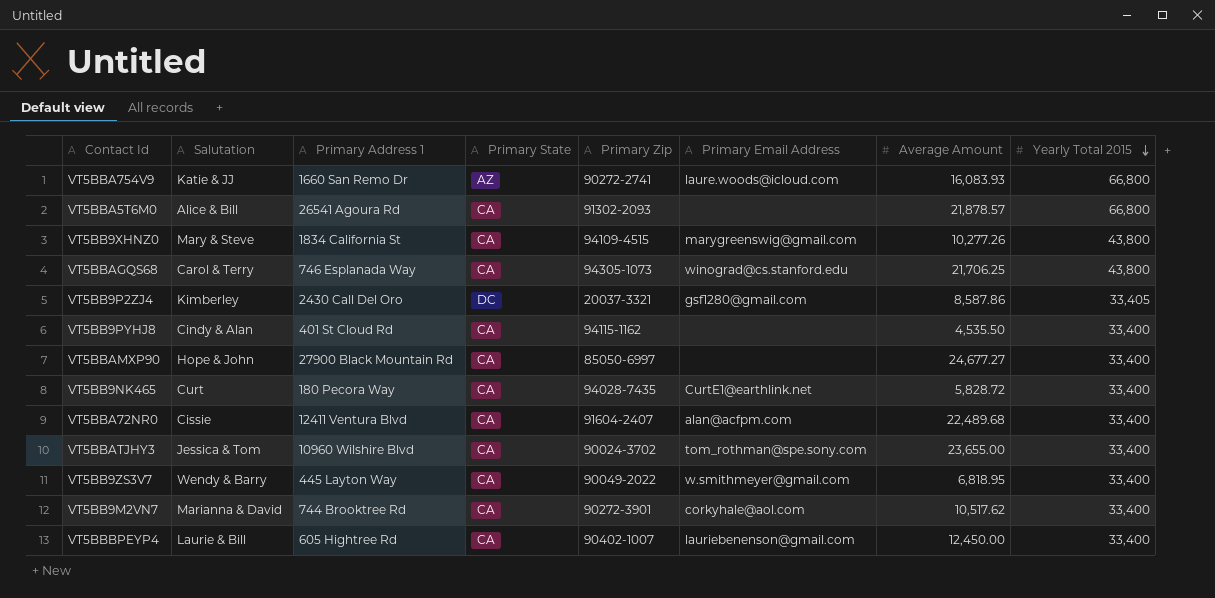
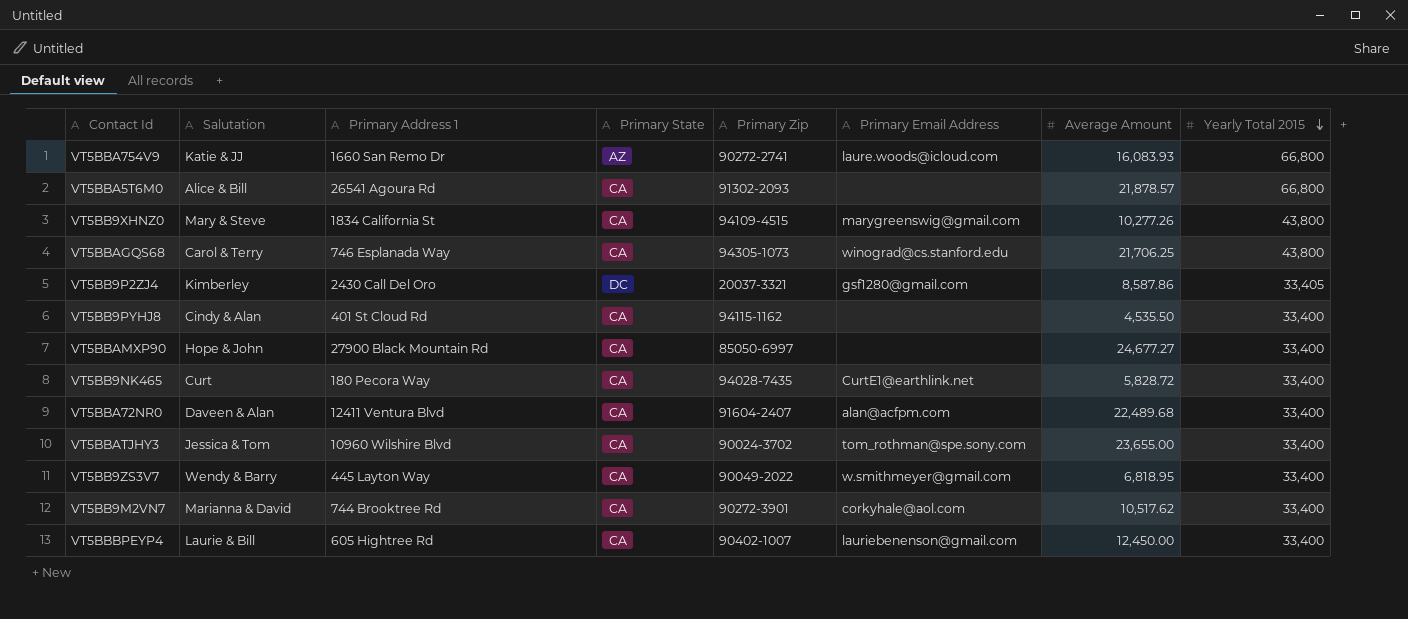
VT5BBA72NR0 | Salutation: Cissie -> Daveen & Alan

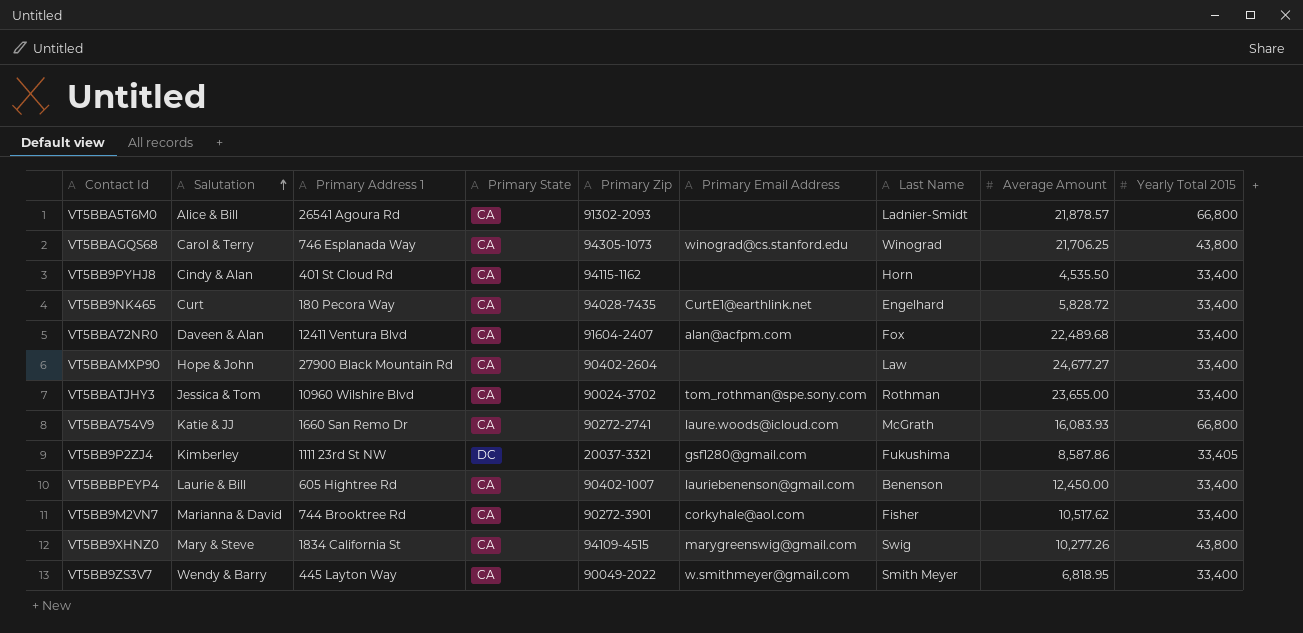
row order: Yearly Total 2015 descending -> Salutation ascending
column Last Name | position: none -> 7
VT5BBAMXP90 | Primary Zip: 85050-6997 -> 90402-2604
VT5BBA754V9 | Primary State: AZ -> CA
VT5BB9P2ZJ4 | Primary Address 1: 2430 Call Del Oro -> 1111 23rd St NW

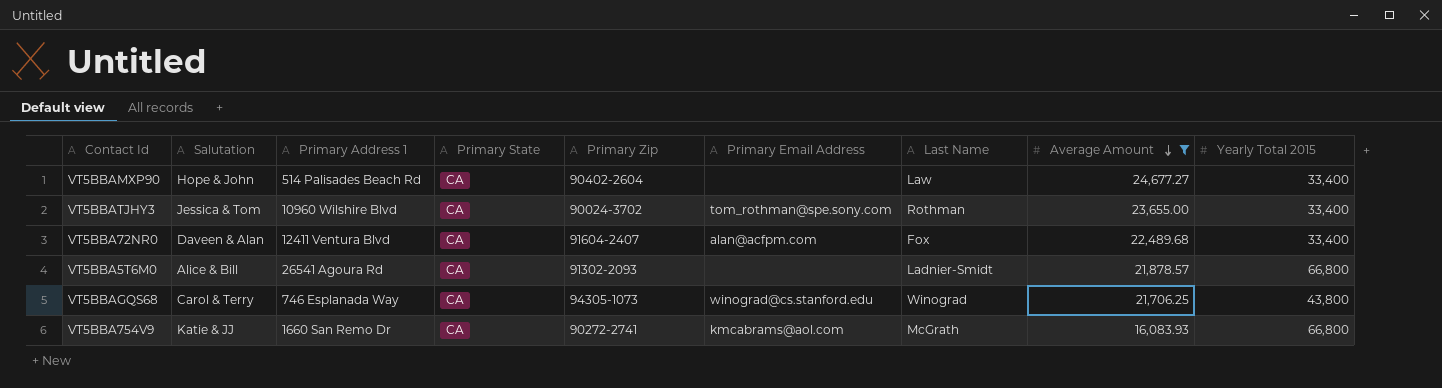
filter: none -> Average Amount >= 16,083.93
row order: Salutation ascending -> Average Amount descending
VT5BBAMXP90 | Primary Address 1: 27900 Black Mountain Rd -> 514 Palisades Beach Rd
VT5BBA754V9 | Primary Email Address: laure.woods@icloud.com -> kmcabrams@aol.com

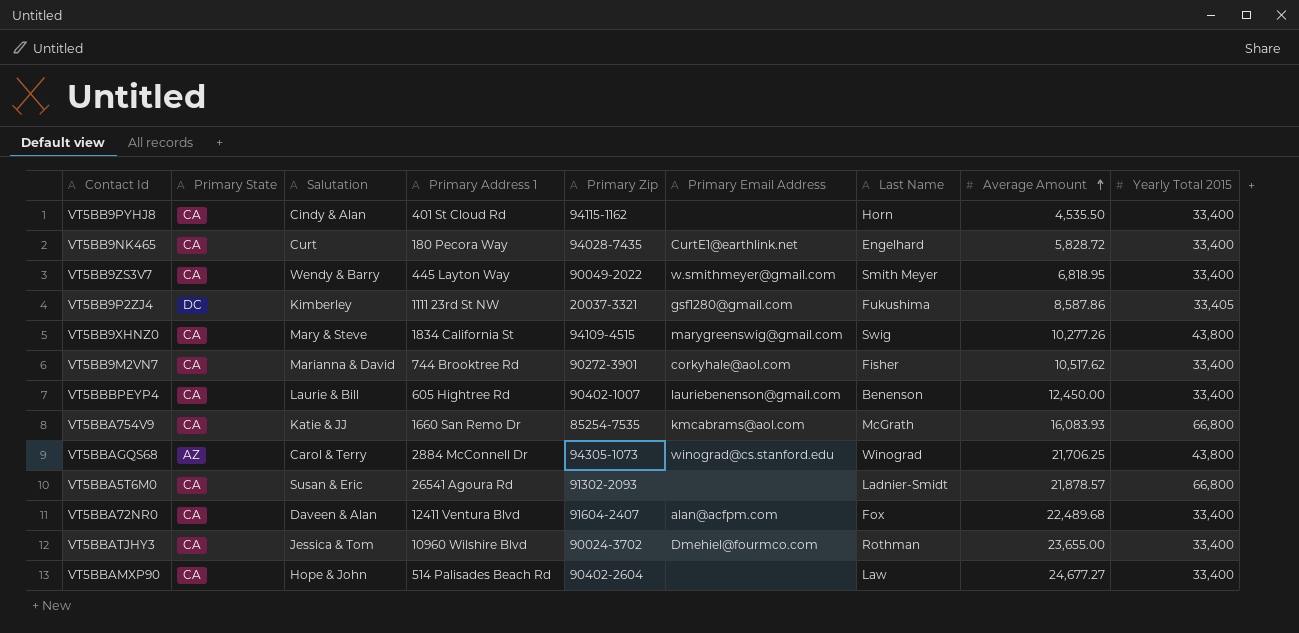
filter: Average Amount >= 16,083.93 -> none
row order: Average Amount descending -> Average Amount ascending
column Primary State | position: 4 -> 2
VT5BBA754V9 | Primary Zip: 90272-2741 -> 85254-7535
VT5BBAGQS68 | Primary State: CA -> AZ
VT5BBAGQS68 | Primary Address 1: 746 Esplanada Way -> 2884 McConnell Dr
VT5BBA5T6M0 | Salutation: Alice & Bill -> Susan & Eric
VT5BBATJHY3 | Primary Email Address: tom_rothman@spe.sony.com -> Dmehiel@fourmco.com

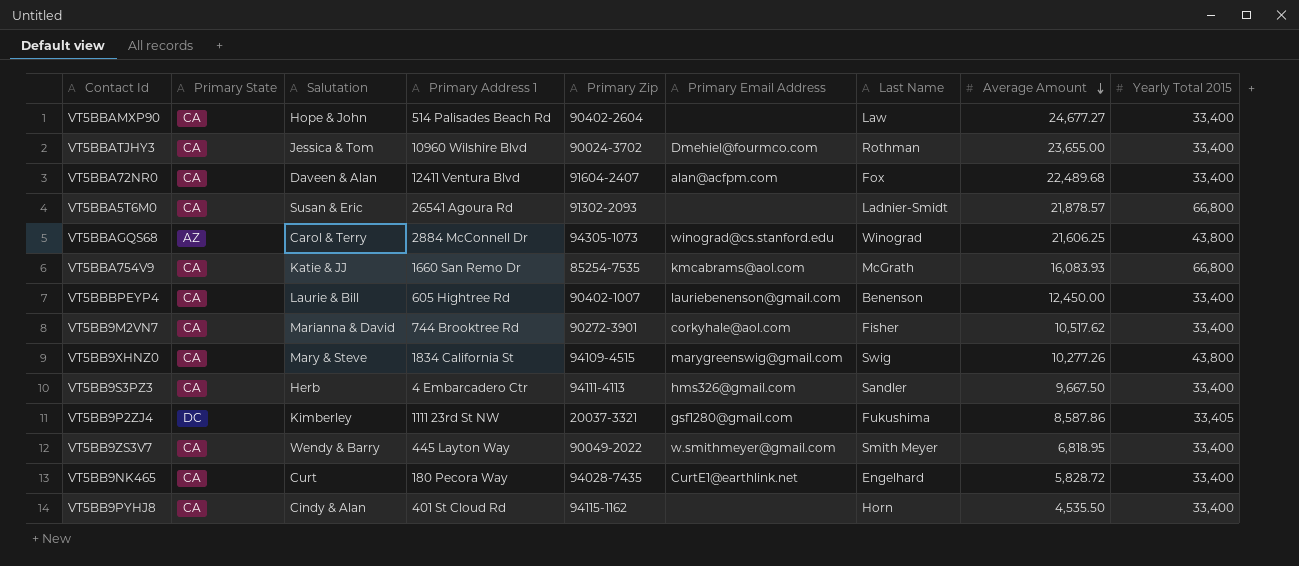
row order: Average Amount ascending -> Average Amount descending
VT5BBAGQS68 | Average Amount: 21,706.25 -> 21,606.25
row VT5BB9S3PZ3: none -> CA | Herb | 4 Embarcadero Ctr | 94111-4113 | hms326@gmail.com | Sandler | 9,667.50 | 33,400

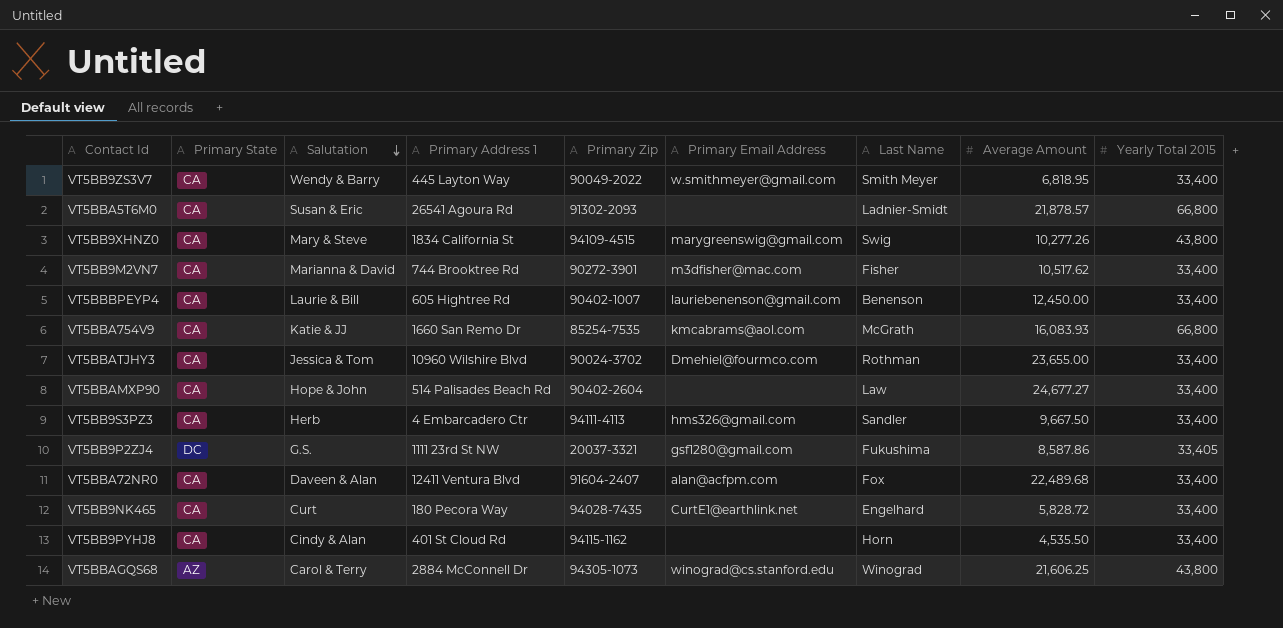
row order: Average Amount descending -> Salutation descending
VT5BB9M2VN7 | Primary Email Address: corkyhale@aol.com -> m3dfisher@mac.com
VT5BB9P2ZJ4 | Salutation: Kimberley -> G.S.

